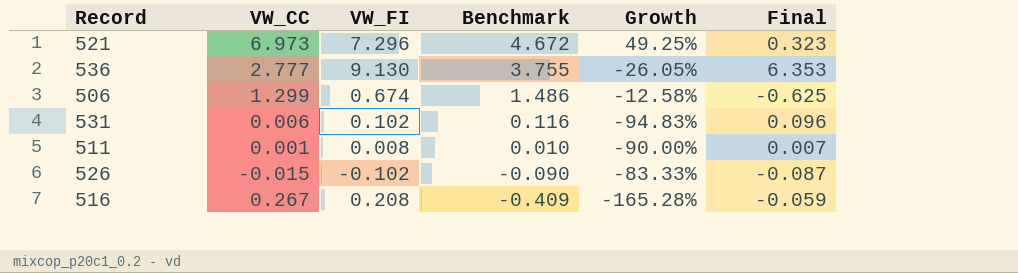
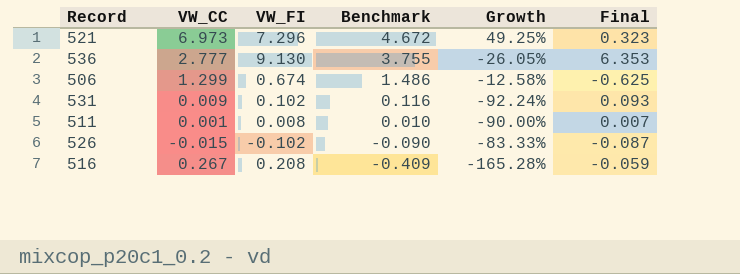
531 | VW_CC: 0.006 -> 0.009
531 | Growth: -94.83% -> -92.24%
531 | Final: 0.096 -> 0.093

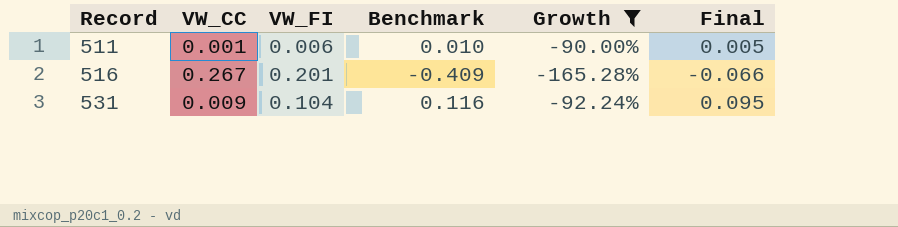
filter: none -> Growth <= -90.00%
row order: Benchmark descending -> Record ascending
511 | VW_FI: 0.008 -> 0.006
511 | Final: 0.007 -> 0.005
516 | VW_FI: 0.208 -> 0.201
516 | Final: -0.059 -> -0.066
531 | VW_FI: 0.102 -> 0.104
531 | Final: 0.093 -> 0.095

